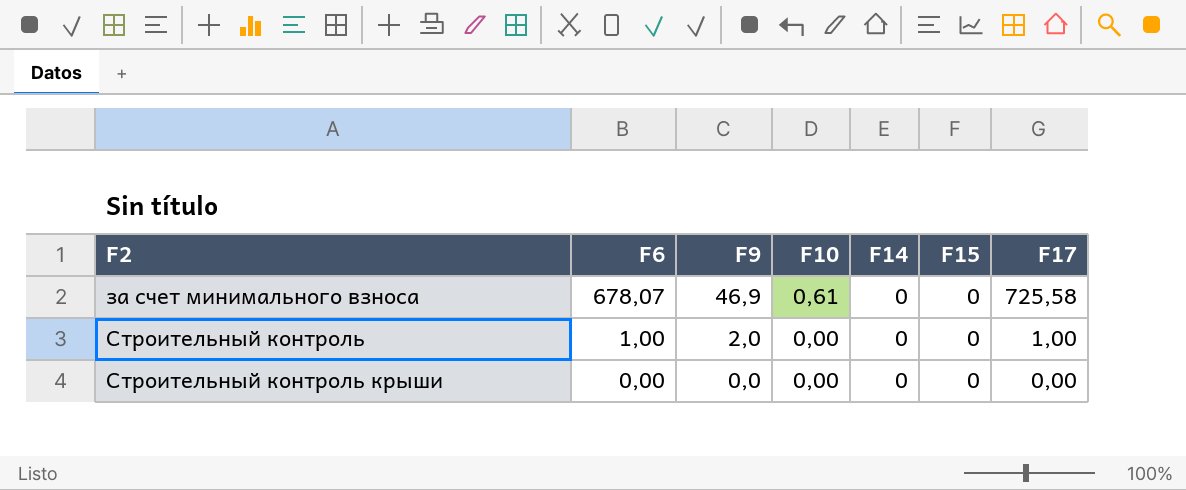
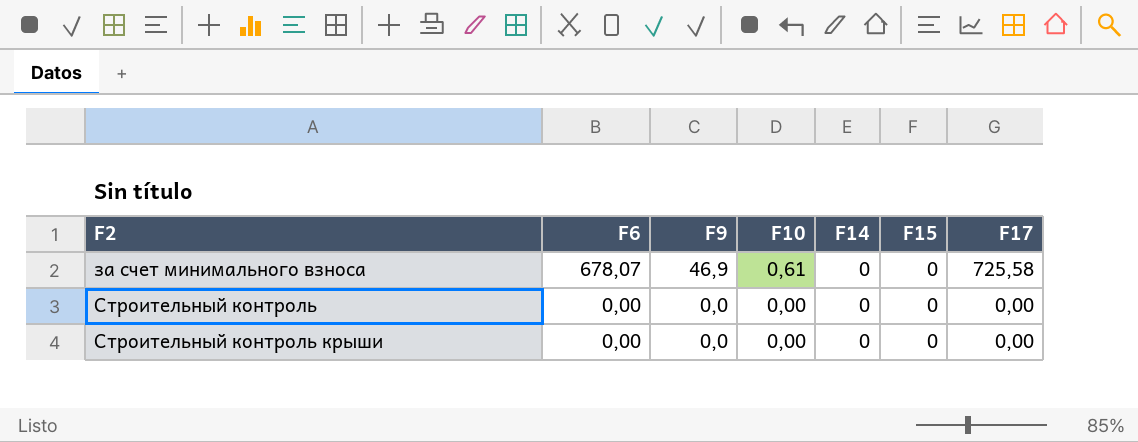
Строительный контроль | F6: 1,00 -> 0,00
Строительный контроль | F9: 2,0 -> 0,0
Строительный контроль | F17: 1,00 -> 0,00

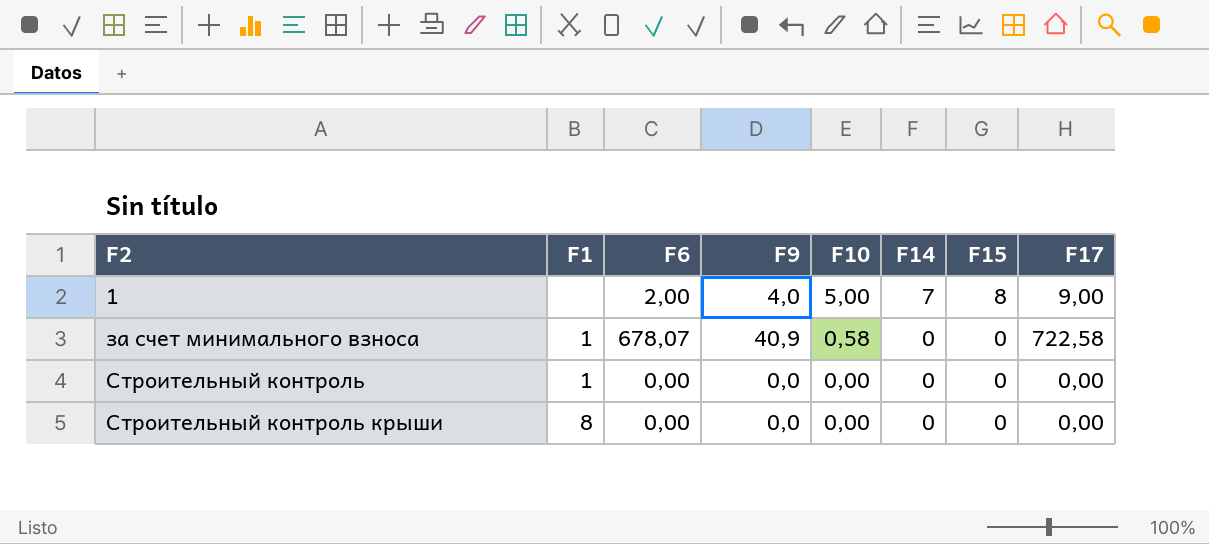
column F1 | position: none -> 2
row 1: none -> none | 2,00 | 4,0 | 5,00 | 7 | 8 | 9,00
за счет минимального взноса | F9: 46,9 -> 40,9
за счет минимального взноса | F10: 0,61 -> 0,58
за счет минимального взноса | F17: 725,58 -> 722,58

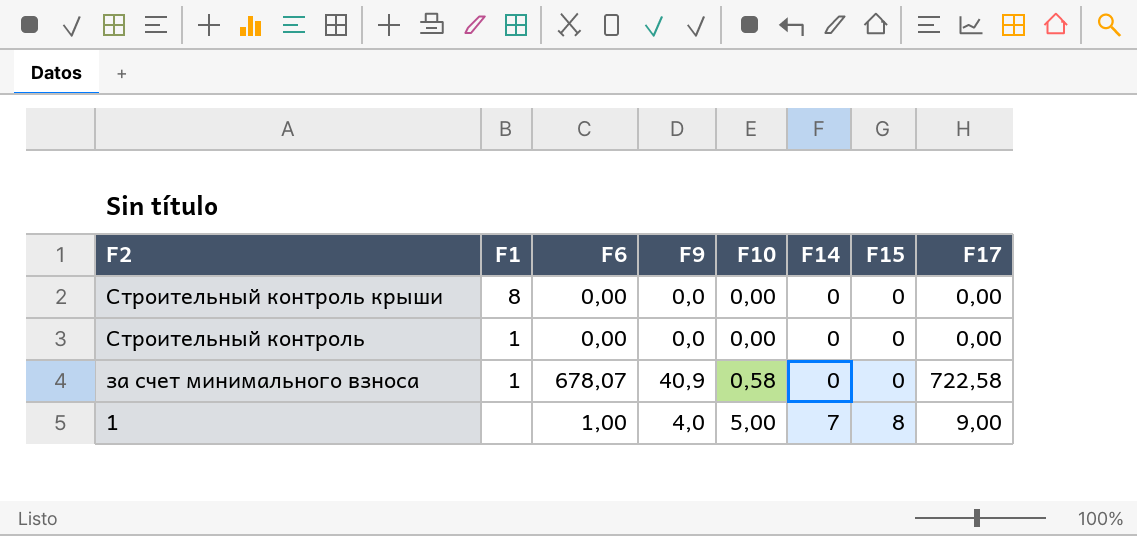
row order: F2 ascending -> F2 descending
1 | F6: 2,00 -> 1,00

